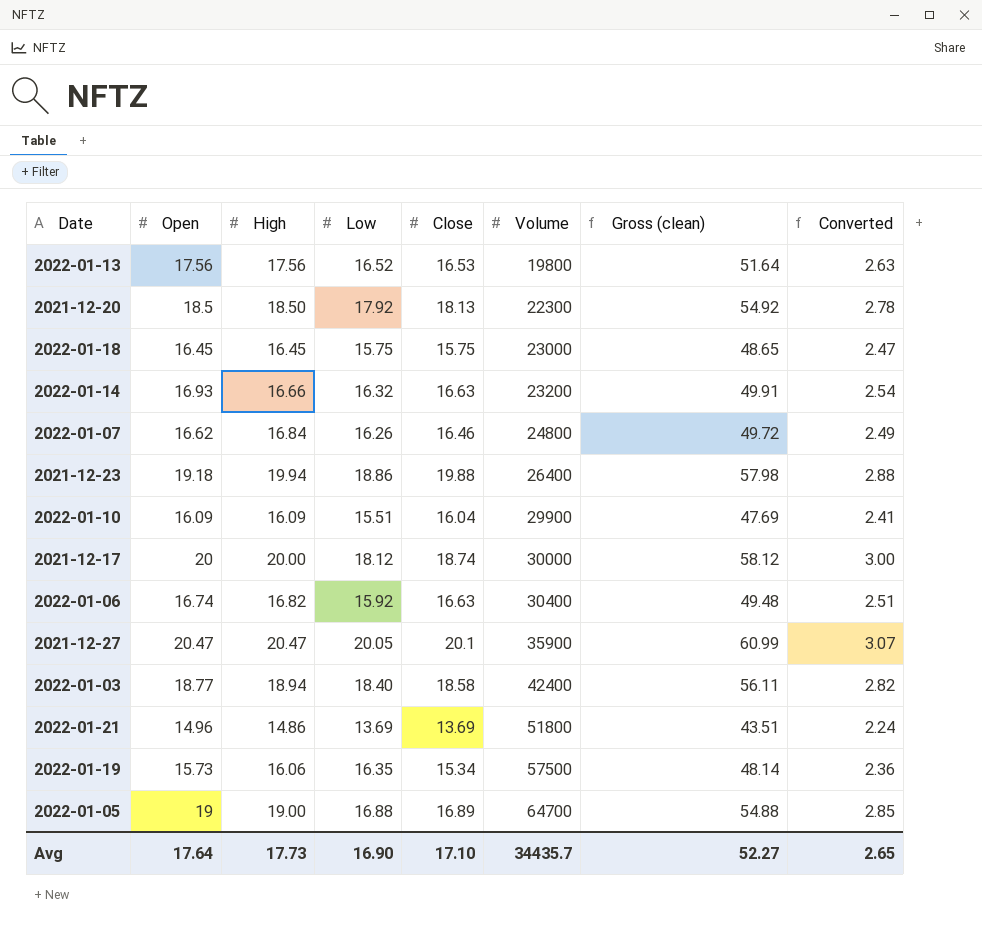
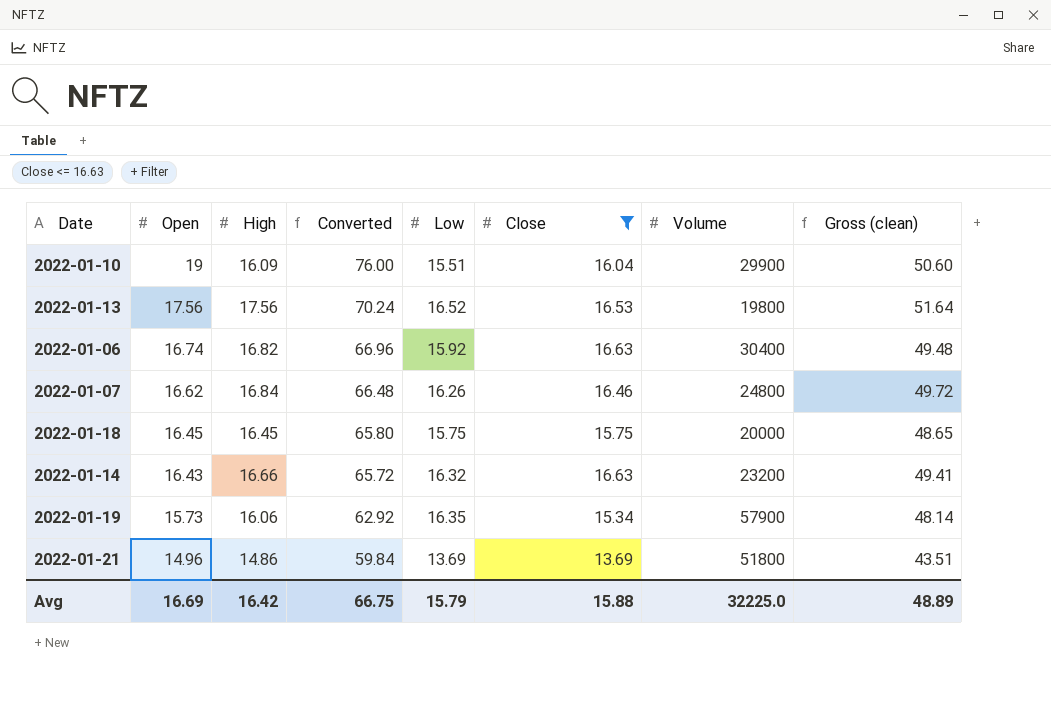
filter: none -> Close <= 16.63
row order: Volume ascending -> Open descending
column Converted | formula: [Open] * 0.15 -> [Open] * 4
column Converted | position: 8 -> 4
2022-01-10 | Open: 16.09 -> 19
2022-01-10 | Gross (clean): 47.69 -> 50.60
2022-01-18 | Volume: 23000 -> 20000
2022-01-14 | Open: 16.93 -> 16.43
2022-01-14 | Gross (clean): 49.91 -> 49.41
2022-01-19 | Volume: 57500 -> 57900
Avg | Open: 17.64 -> 16.69
Avg | High: 17.73 -> 16.42
Avg | Converted: 2.65 -> 66.75
Avg | Low: 16.90 -> 15.79
Avg | Close: 17.10 -> 15.88
Avg | Volume: 34435.7 -> 32225.0
Avg | Gross (clean): 52.27 -> 48.89

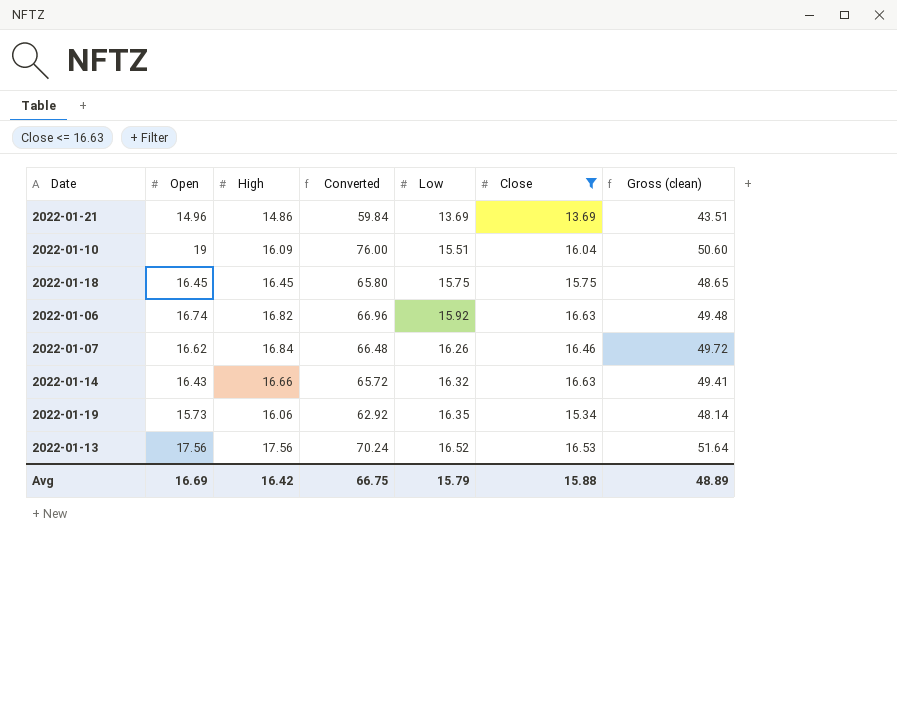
row order: Open descending -> Low ascending
column Volume | position: 7 -> none

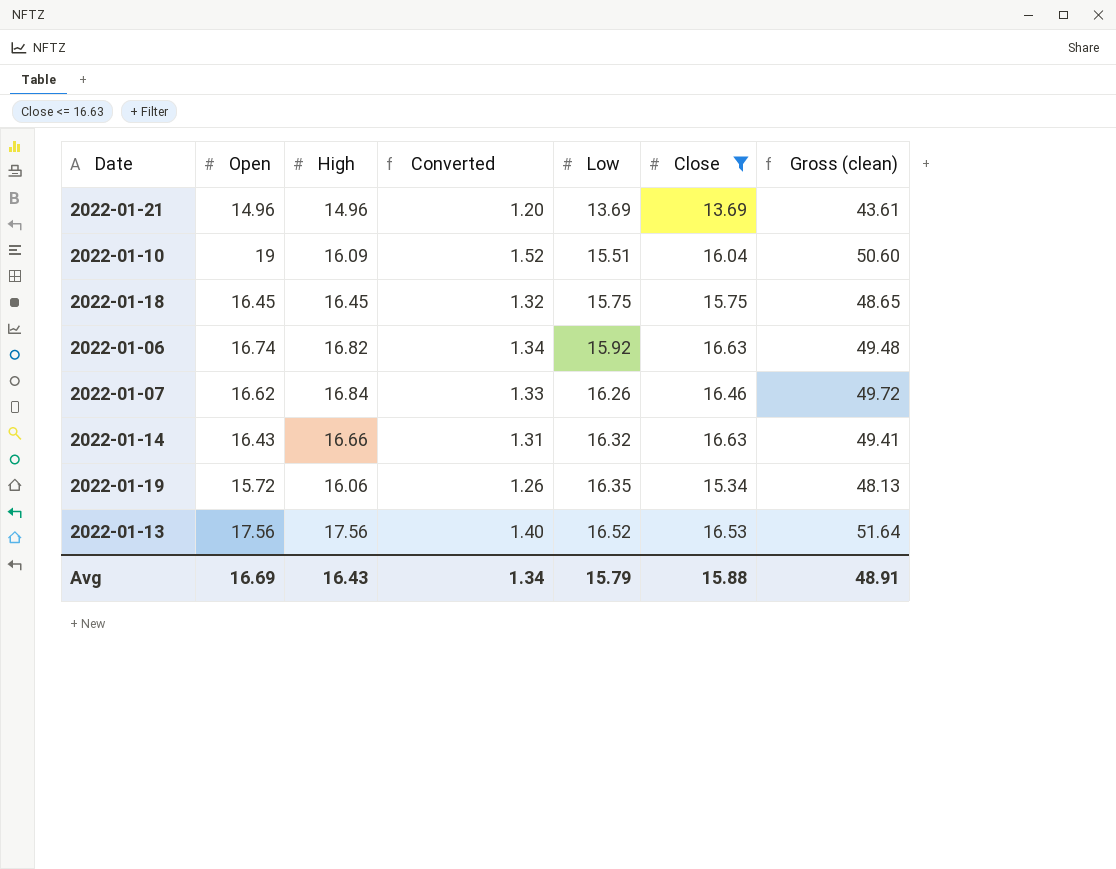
column Converted | formula: [Open] * 4 -> [Open] * 0.08
2022-01-21 | High: 14.86 -> 14.96
2022-01-21 | Gross (clean): 43.51 -> 43.61
2022-01-19 | Open: 15.73 -> 15.72
2022-01-19 | Gross (clean): 48.14 -> 48.13
Avg | High: 16.42 -> 16.43
Avg | Converted: 66.75 -> 1.34
Avg | Gross (clean): 48.89 -> 48.91

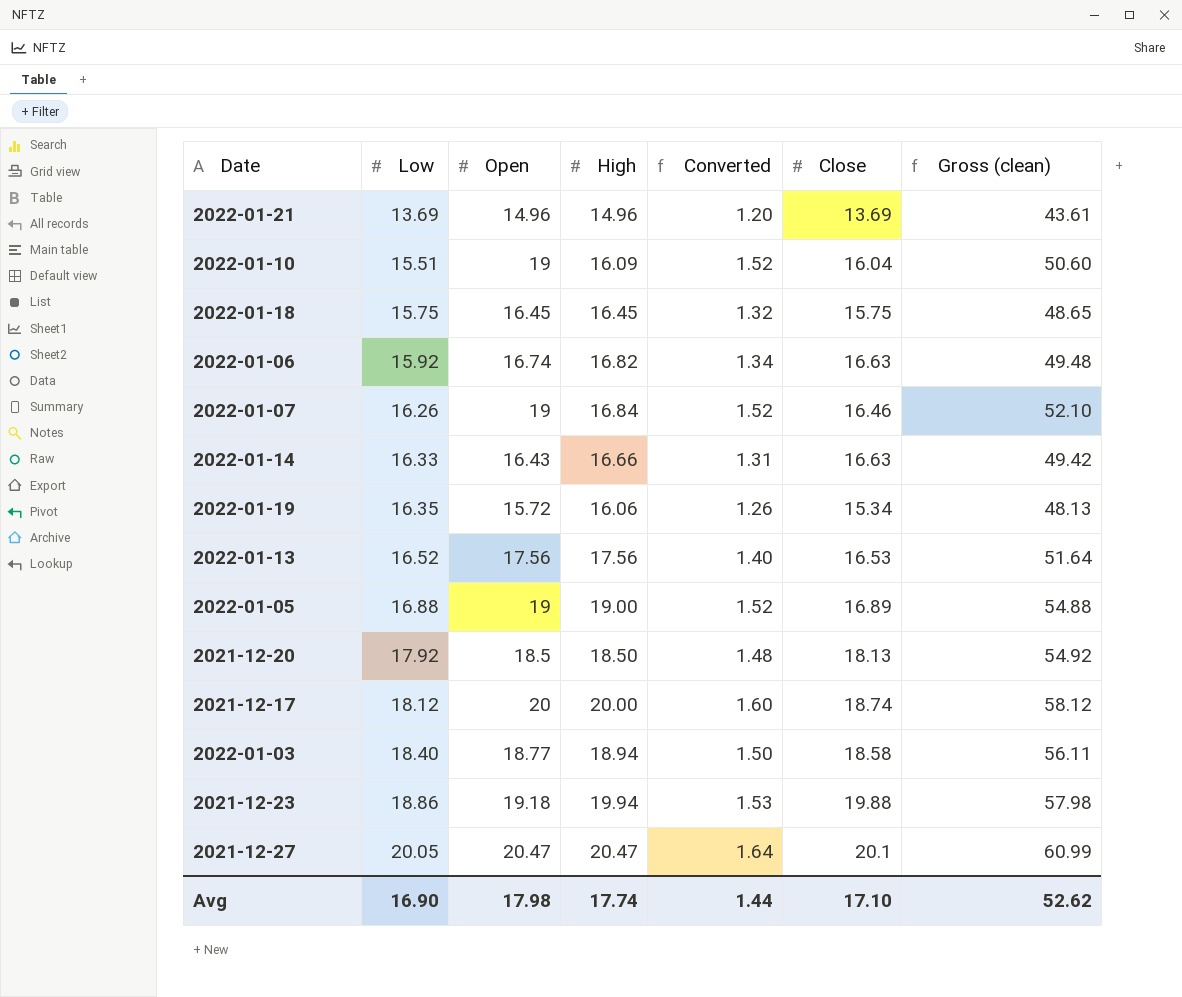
filter: Close <= 16.63 -> none
column Low | position: 5 -> 2
2022-01-07 | Open: 16.62 -> 19
2022-01-07 | Converted: 1.33 -> 1.52
2022-01-07 | Gross (clean): 49.72 -> 52.10
2022-01-14 | Low: 16.32 -> 16.33
2022-01-14 | Gross (clean): 49.41 -> 49.42
Avg | Low: 15.79 -> 16.90
Avg | Open: 16.69 -> 17.98
Avg | High: 16.43 -> 17.74
Avg | Converted: 1.34 -> 1.44
Avg | Close: 15.88 -> 17.10
Avg | Gross (clean): 48.91 -> 52.62

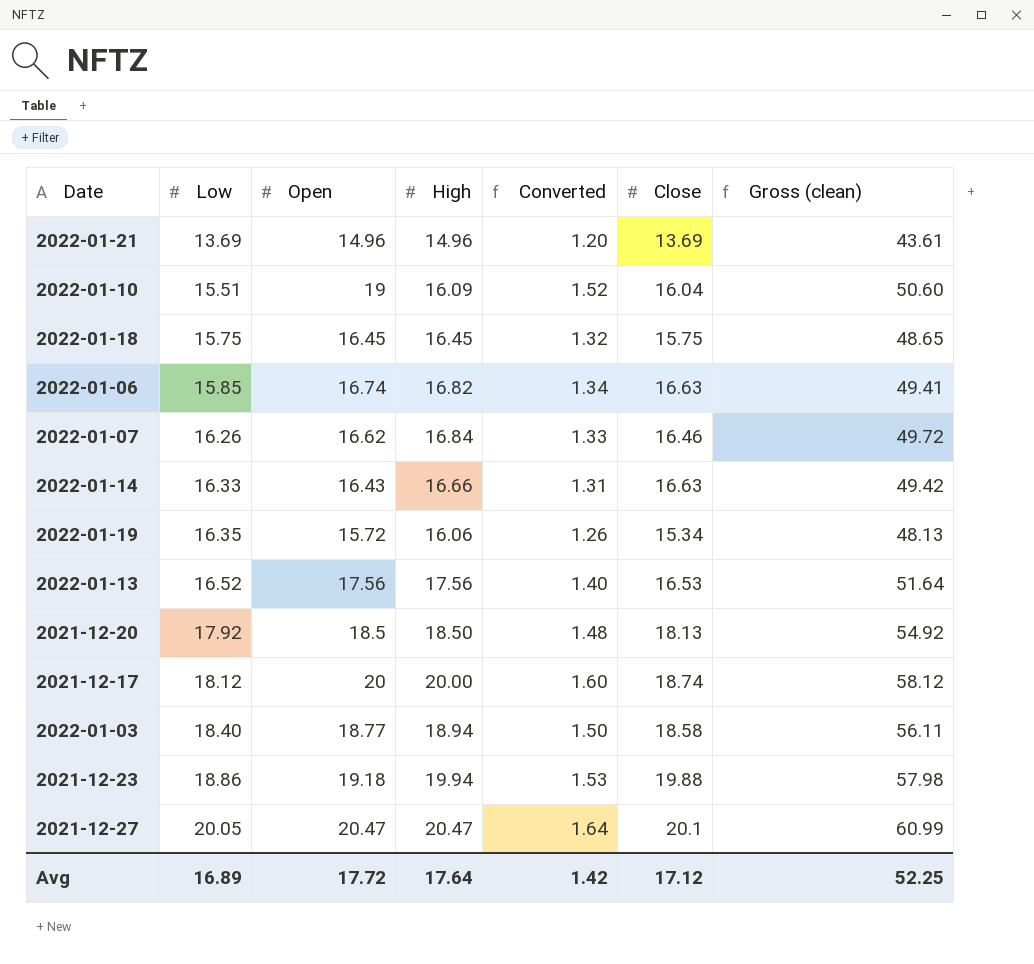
row 2022-01-05: 16.88 | 19 | 19.00 | 1.52 | 16.89 | 54.88 -> none
2022-01-06 | Low: 15.92 -> 15.85
2022-01-06 | Gross (clean): 49.48 -> 49.41
2022-01-07 | Open: 19 -> 16.62
2022-01-07 | Converted: 1.52 -> 1.33
2022-01-07 | Gross (clean): 52.10 -> 49.72
Avg | Low: 16.90 -> 16.89
Avg | Open: 17.98 -> 17.72
Avg | High: 17.74 -> 17.64
Avg | Converted: 1.44 -> 1.42
Avg | Close: 17.10 -> 17.12
Avg | Gross (clean): 52.62 -> 52.25

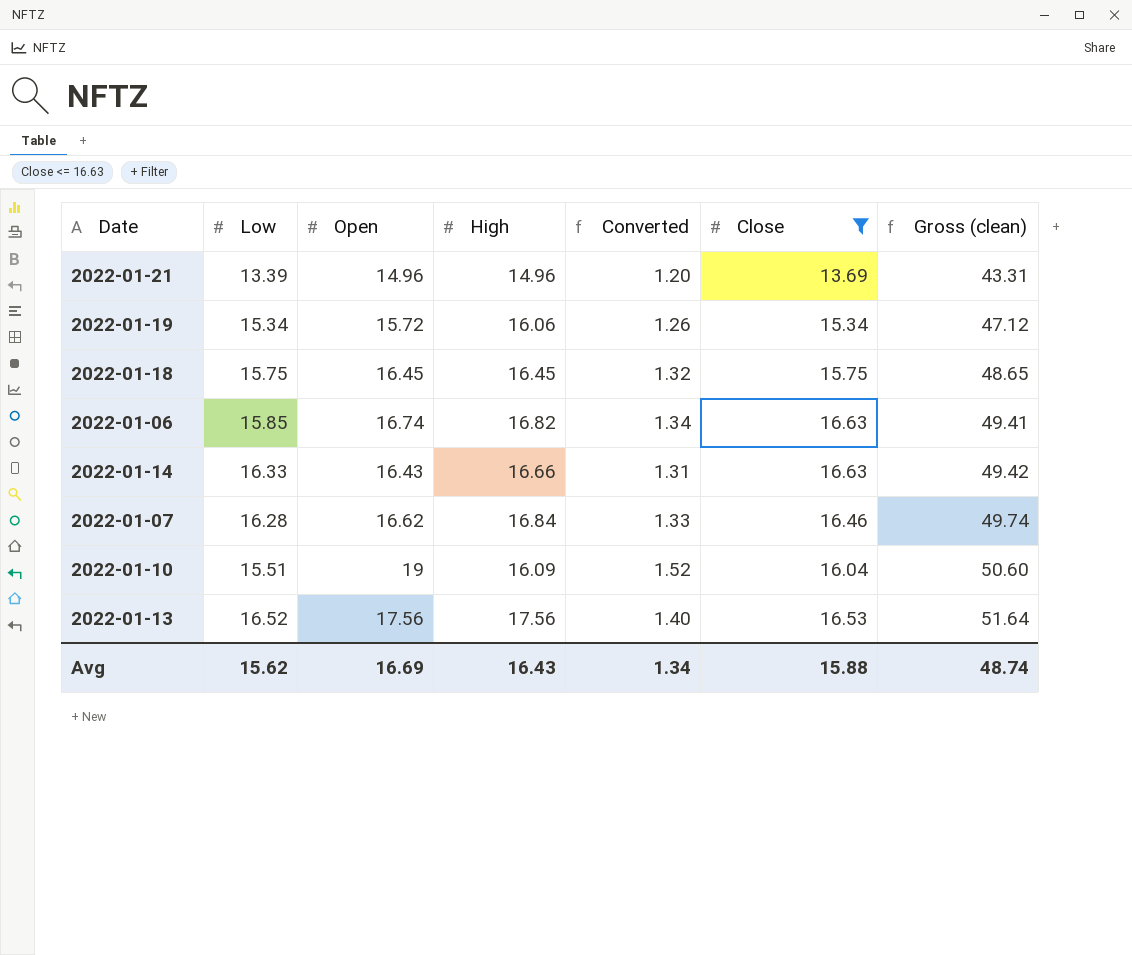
filter: none -> Close <= 16.63
row order: Low ascending -> Gross (clean) ascending
2022-01-21 | Low: 13.69 -> 13.39
2022-01-21 | Gross (clean): 43.61 -> 43.31
2022-01-19 | Low: 16.35 -> 15.34
2022-01-19 | Gross (clean): 48.13 -> 47.12
2022-01-07 | Low: 16.26 -> 16.28
2022-01-07 | Gross (clean): 49.72 -> 49.74
Avg | Low: 16.89 -> 15.62
Avg | Open: 17.72 -> 16.69
Avg | High: 17.64 -> 16.43
Avg | Converted: 1.42 -> 1.34
Avg | Close: 17.12 -> 15.88
Avg | Gross (clean): 52.25 -> 48.74

